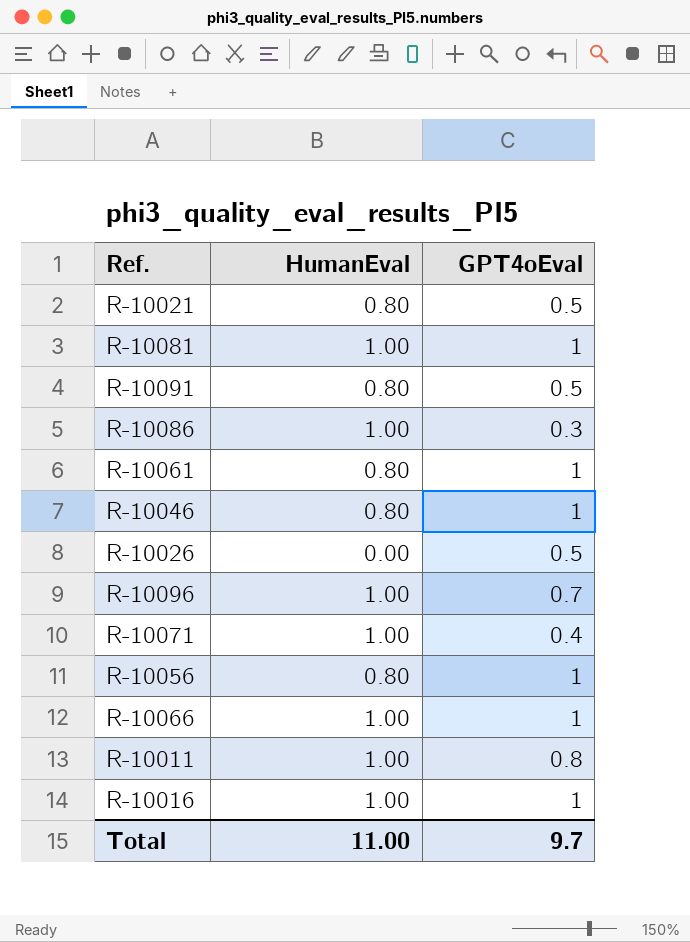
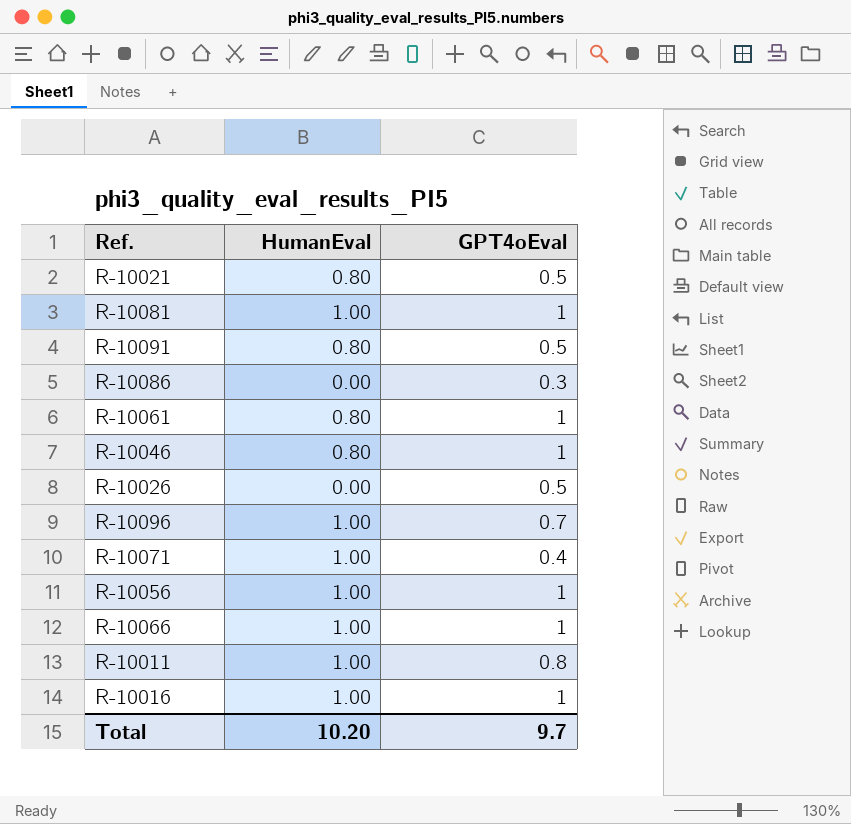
R-10086 | HumanEval: 1.00 -> 0.00
R-10056 | HumanEval: 0.80 -> 1.00
Total | HumanEval: 11.00 -> 10.20

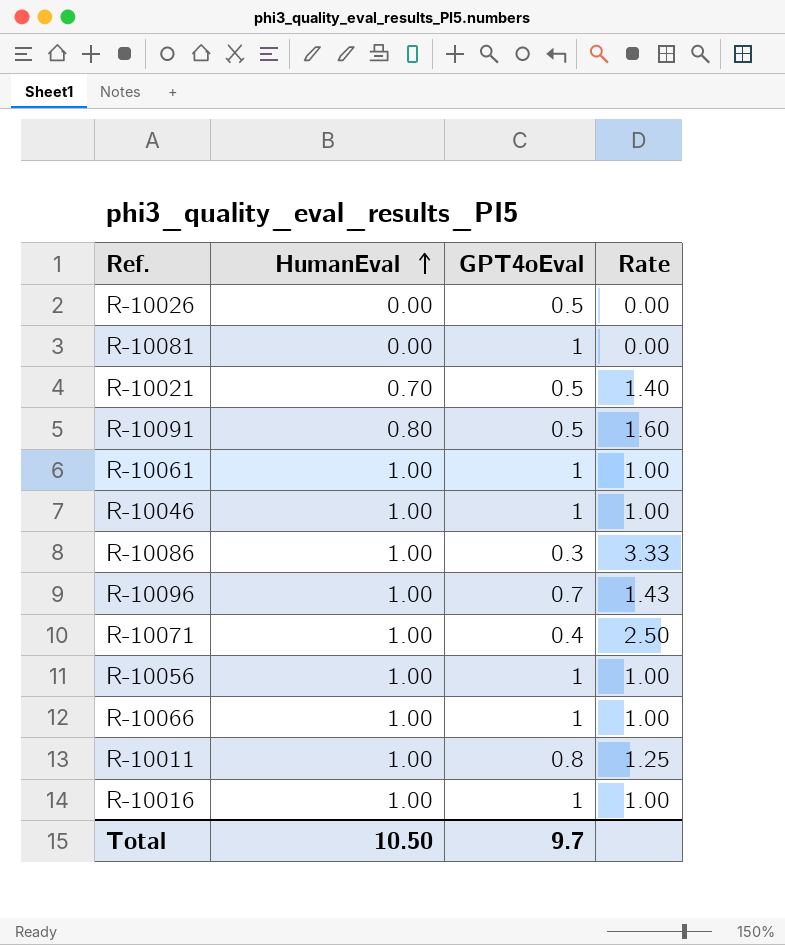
row order: none -> HumanEval ascending
column Rate | formula: none -> [HumanEval] / [GPT4oEval]
R-10081 | HumanEval: 1.00 -> 0.00
R-10021 | HumanEval: 0.80 -> 0.70
R-10061 | HumanEval: 0.80 -> 1.00
R-10046 | HumanEval: 0.80 -> 1.00
R-10086 | HumanEval: 0.00 -> 1.00
Total | HumanEval: 10.20 -> 10.50

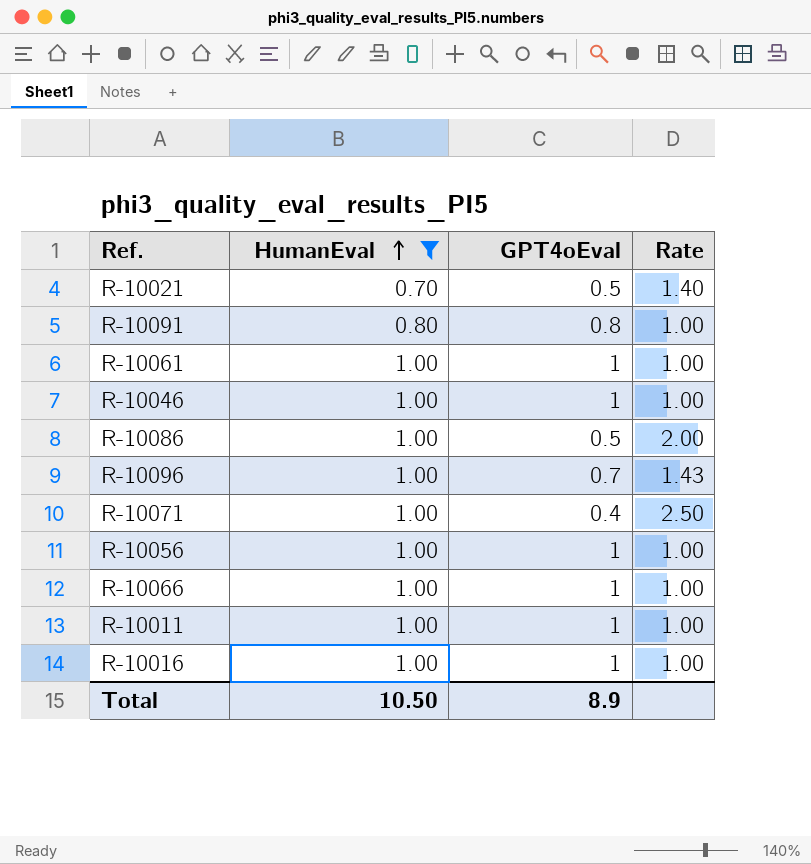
filter: none -> HumanEval != 0.00
R-10091 | GPT4oEval: 0.5 -> 0.8
R-10091 | Rate: 1.60 -> 1.00
R-10086 | GPT4oEval: 0.3 -> 0.5
R-10086 | Rate: 3.33 -> 2.00
R-10011 | GPT4oEval: 0.8 -> 1
R-10011 | Rate: 1.25 -> 1.00
Total | GPT4oEval: 9.7 -> 8.9

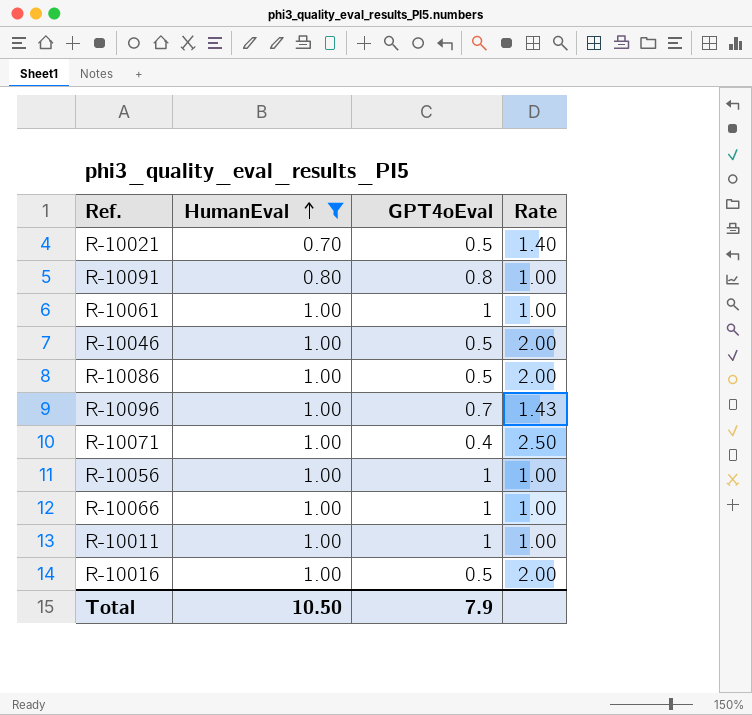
R-10046 | GPT4oEval: 1 -> 0.5
R-10046 | Rate: 1.00 -> 2.00
R-10016 | GPT4oEval: 1 -> 0.5
R-10016 | Rate: 1.00 -> 2.00
Total | GPT4oEval: 8.9 -> 7.9

